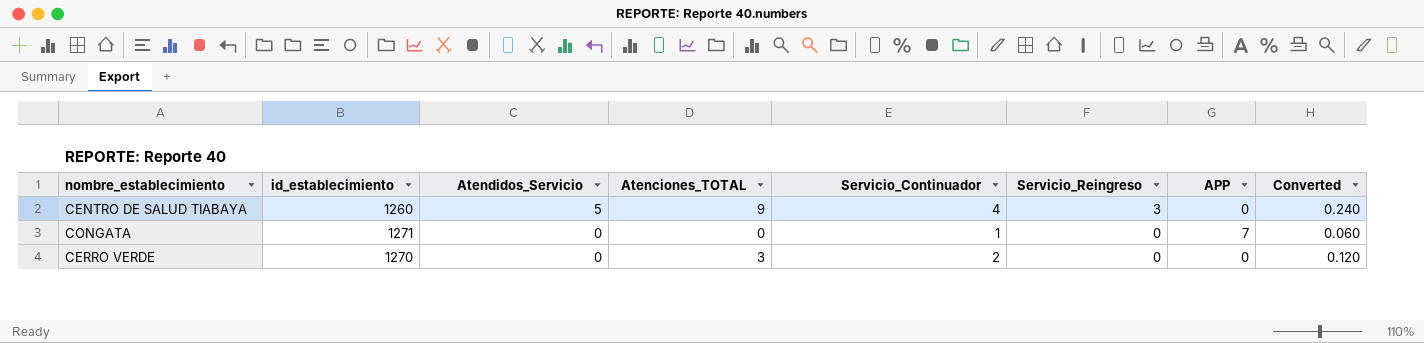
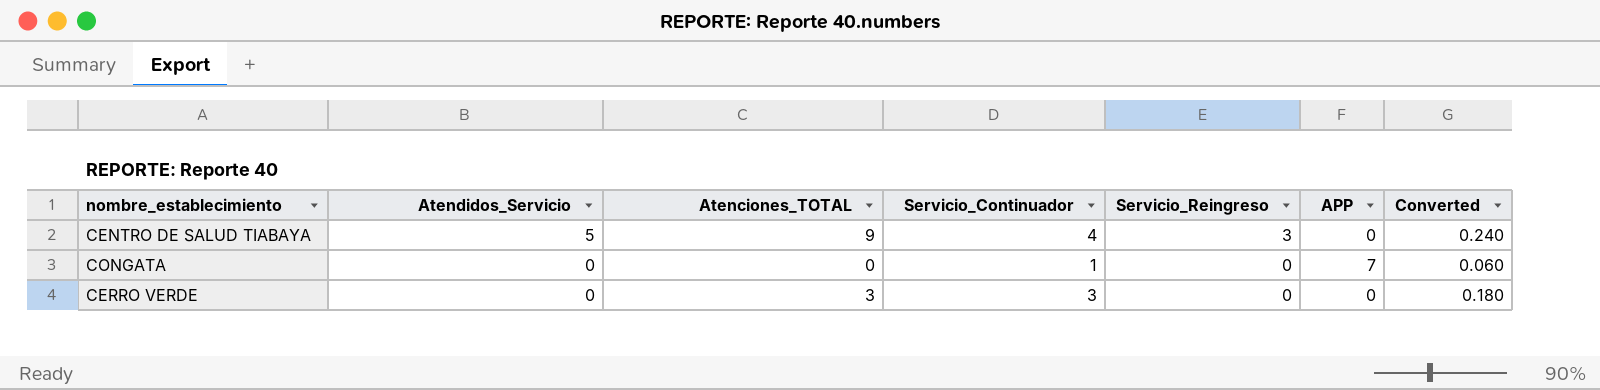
column id_establecimiento | position: 2 -> none
CERRO VERDE | Servicio_Continuador: 2 -> 3
CERRO VERDE | Converted: 0.120 -> 0.180

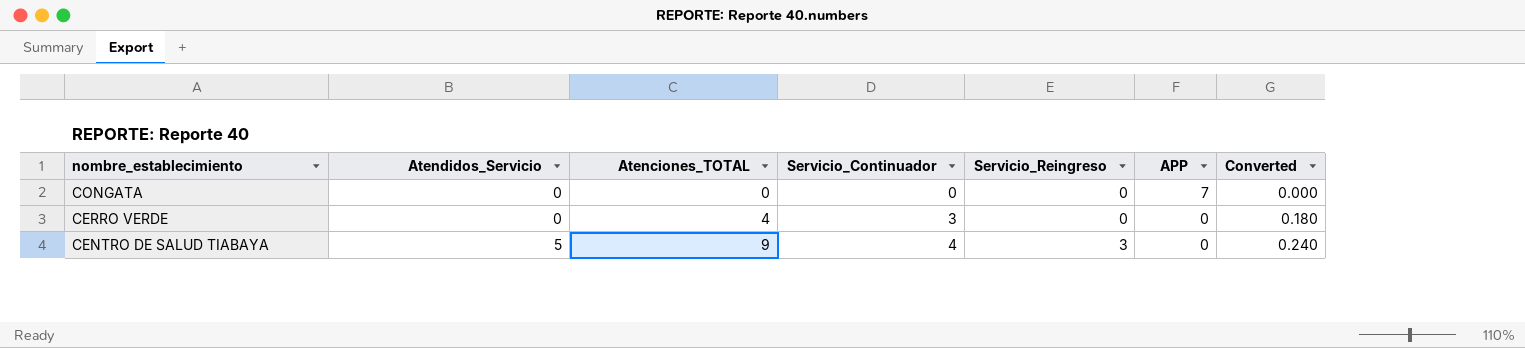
row order: Atendidos_Servicio descending -> nombre_establecimiento descending
CONGATA | Servicio_Continuador: 1 -> 0
CONGATA | Converted: 0.060 -> 0.000
CERRO VERDE | Atenciones_TOTAL: 3 -> 4

